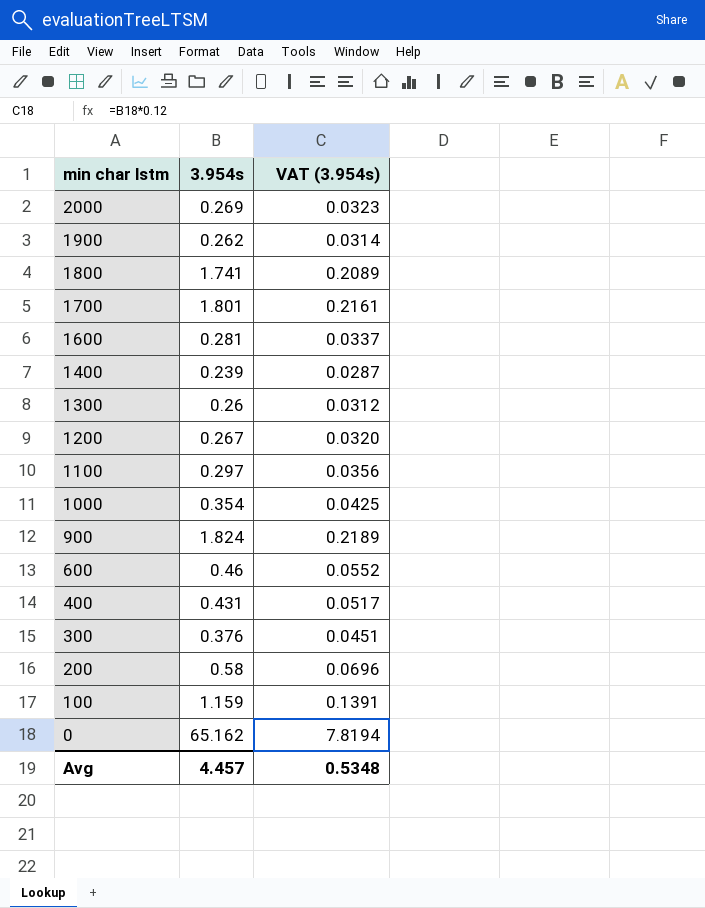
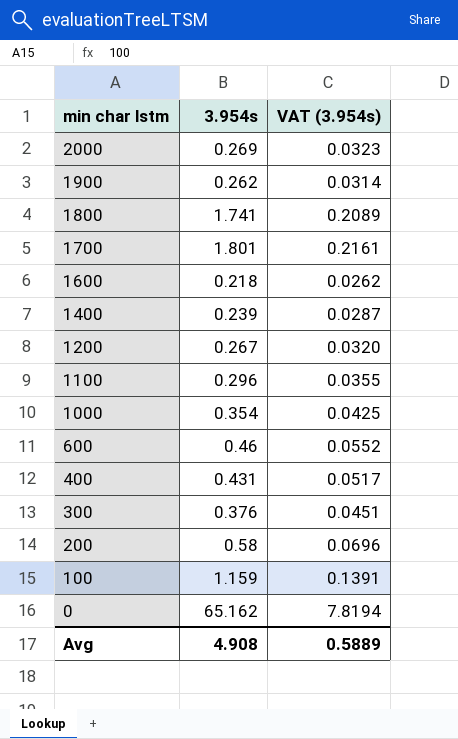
row 1300: 0.26 | 0.0312 -> none
row 900: 1.824 | 0.2189 -> none
1600 | 3.954s: 0.281 -> 0.218
1600 | VAT (3.954s): 0.0337 -> 0.0262
1100 | 3.954s: 0.297 -> 0.296
1100 | VAT (3.954s): 0.0356 -> 0.0355
Avg | 3.954s: 4.457 -> 4.908
Avg | VAT (3.954s): 0.5348 -> 0.5889

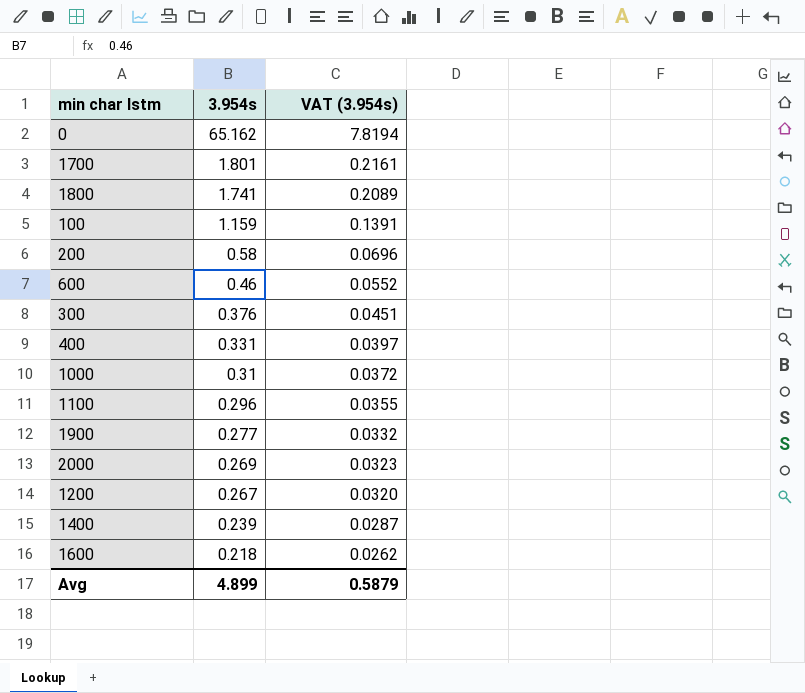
row order: min char lstm descending -> 3.954s descending
400 | 3.954s: 0.431 -> 0.331
400 | VAT (3.954s): 0.0517 -> 0.0397
1000 | 3.954s: 0.354 -> 0.31
1000 | VAT (3.954s): 0.0425 -> 0.0372
1900 | 3.954s: 0.262 -> 0.277
1900 | VAT (3.954s): 0.0314 -> 0.0332
Avg | 3.954s: 4.908 -> 4.899
Avg | VAT (3.954s): 0.5889 -> 0.5879

